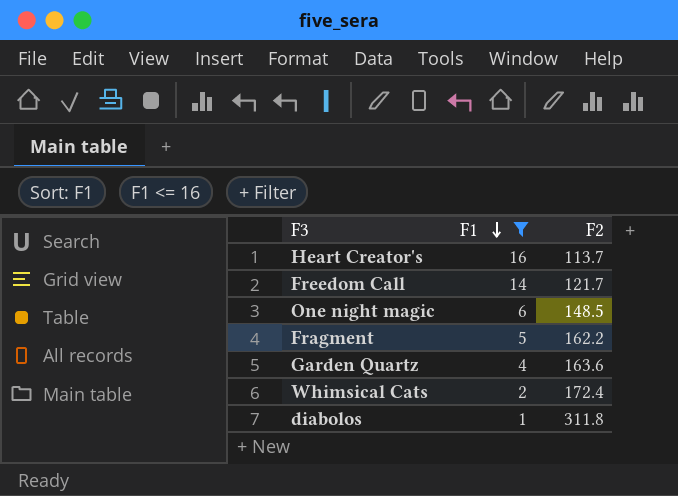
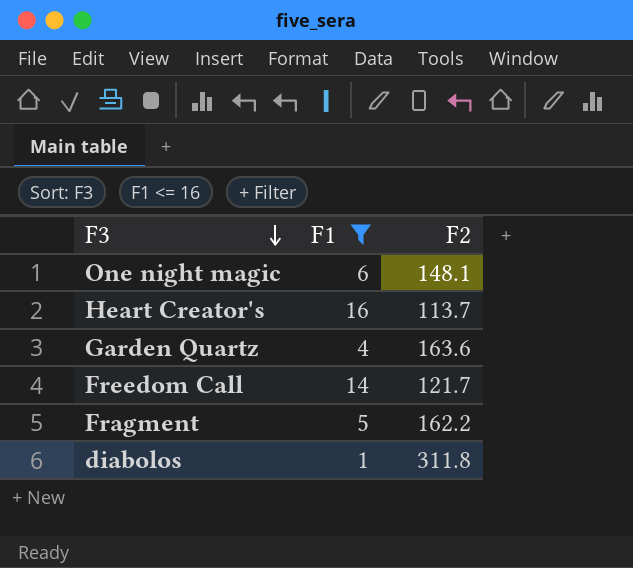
row order: F1 descending -> F3 descending
row Whimsical Cats: 2 | 172.4 -> none
One night magic | F2: 148.5 -> 148.1

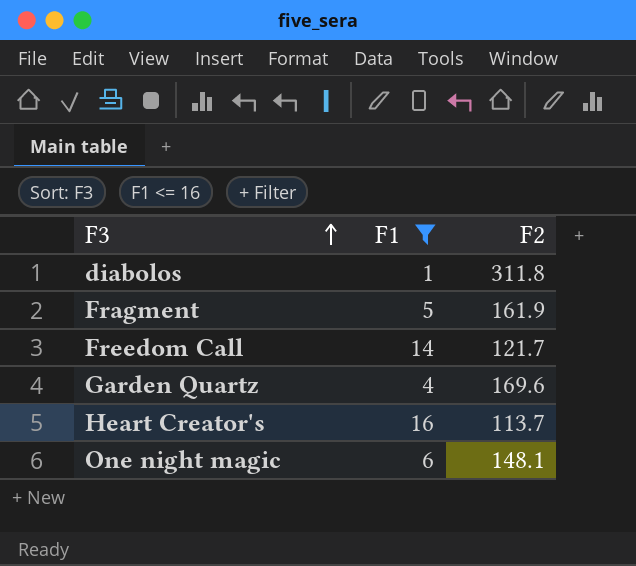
row order: F3 descending -> F3 ascending
Fragment | F2: 162.2 -> 161.9
Garden Quartz | F2: 163.6 -> 169.6

